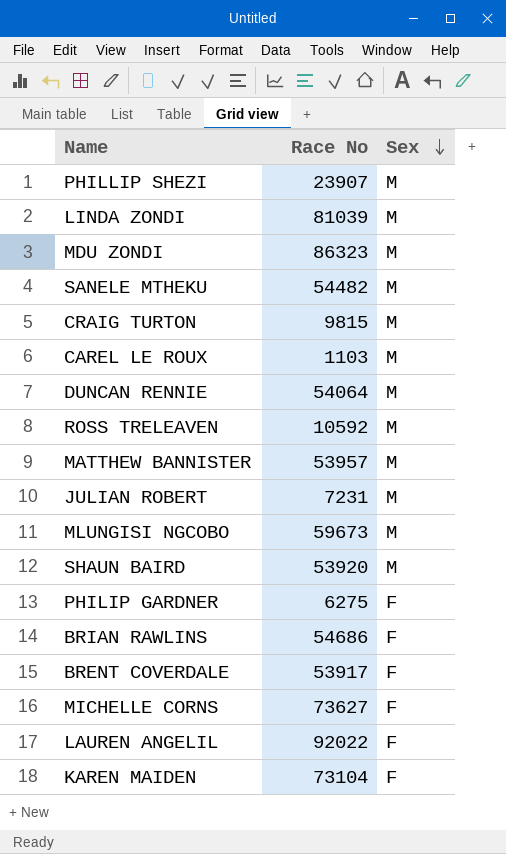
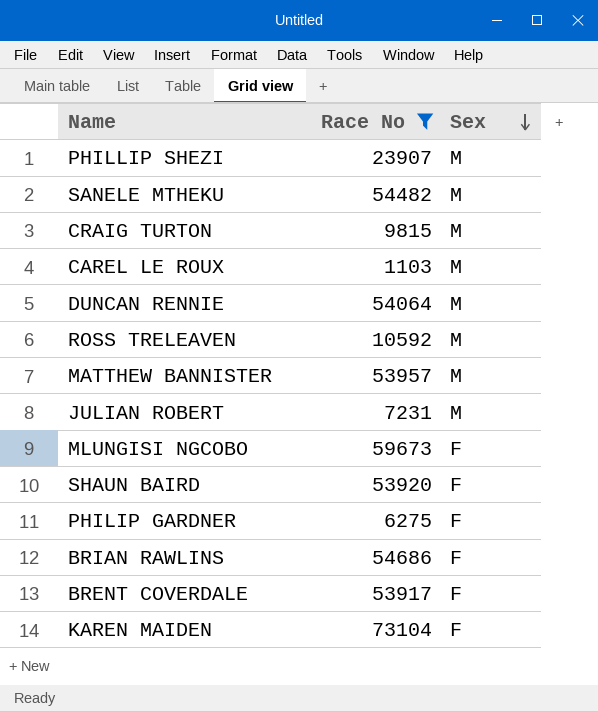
filter: none -> Race No <= 73104
MLUNGISI NGCOBO | Sex: M -> F
SHAUN BAIRD | Sex: M -> F

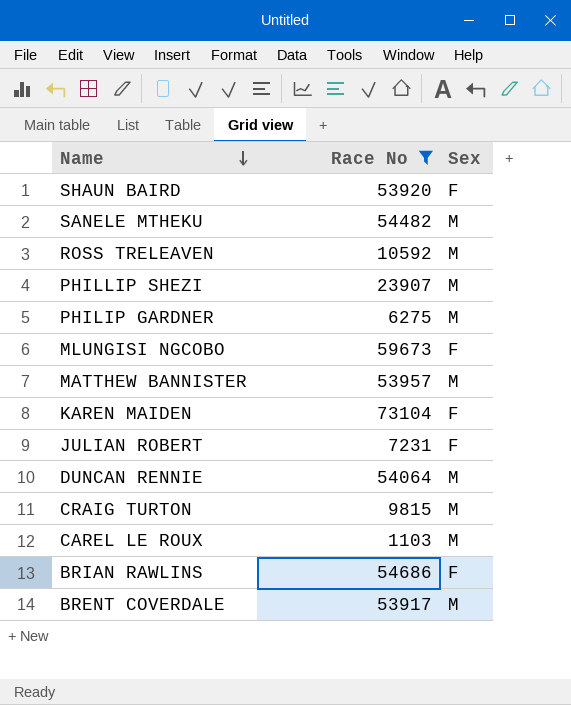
row order: Sex descending -> Name descending
PHILIP GARDNER | Sex: F -> M
JULIAN ROBERT | Sex: M -> F
BRENT COVERDALE | Sex: F -> M

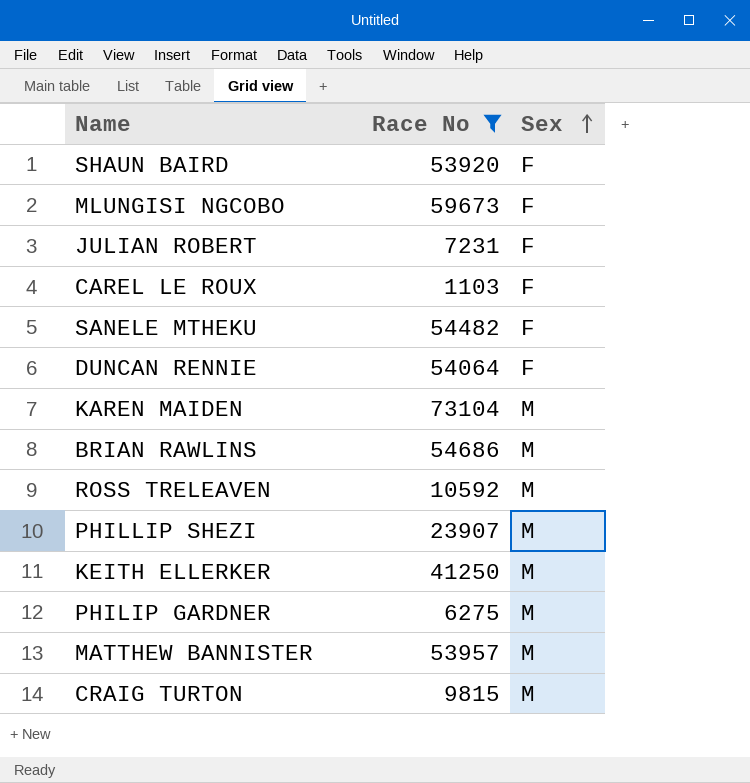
row order: Name descending -> Sex ascending
row BRENT COVERDALE: 53917 | M -> none
CAREL LE ROUX | Sex: M -> F
SANELE MTHEKU | Sex: M -> F
DUNCAN RENNIE | Sex: M -> F
KAREN MAIDEN | Sex: F -> M
BRIAN RAWLINS | Sex: F -> M
row KEITH ELLERKER: none -> 41250 | M

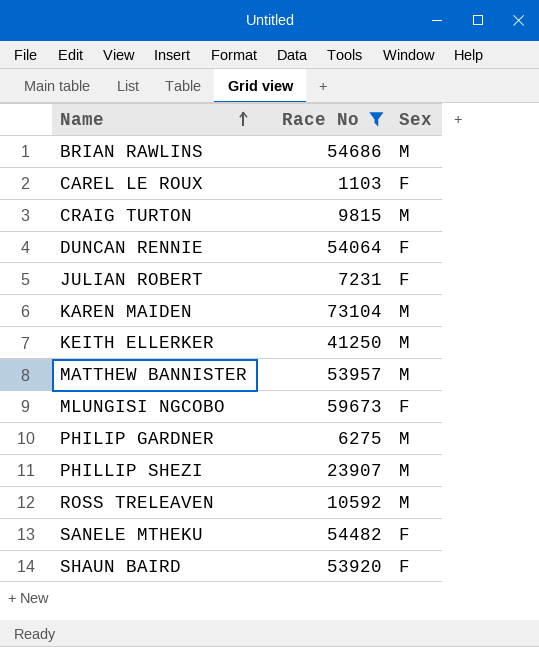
row order: Sex ascending -> Name ascending

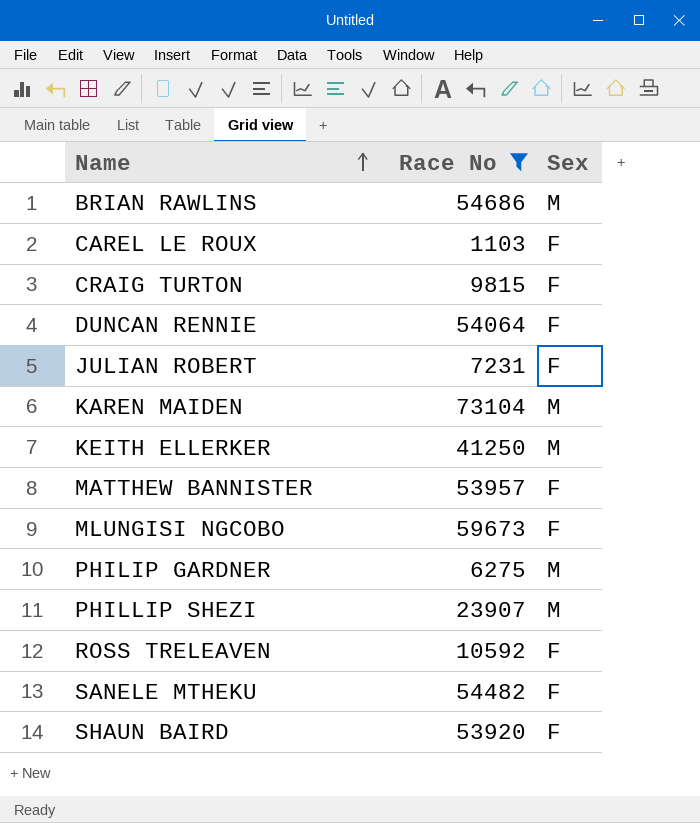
CRAIG TURTON | Sex: M -> F
MATTHEW BANNISTER | Sex: M -> F
ROSS TRELEAVEN | Sex: M -> F

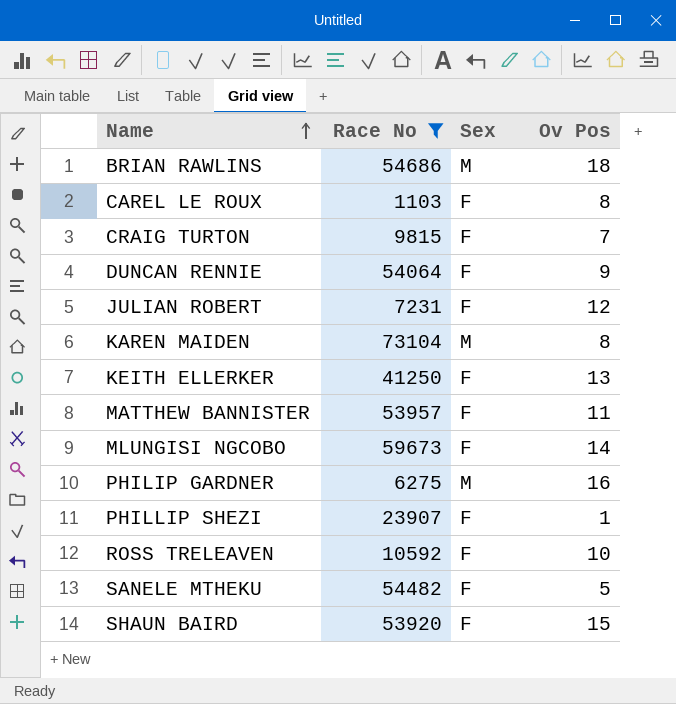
column Ov Pos | position: none -> 4
KEITH ELLERKER | Sex: M -> F
PHILLIP SHEZI | Sex: M -> F

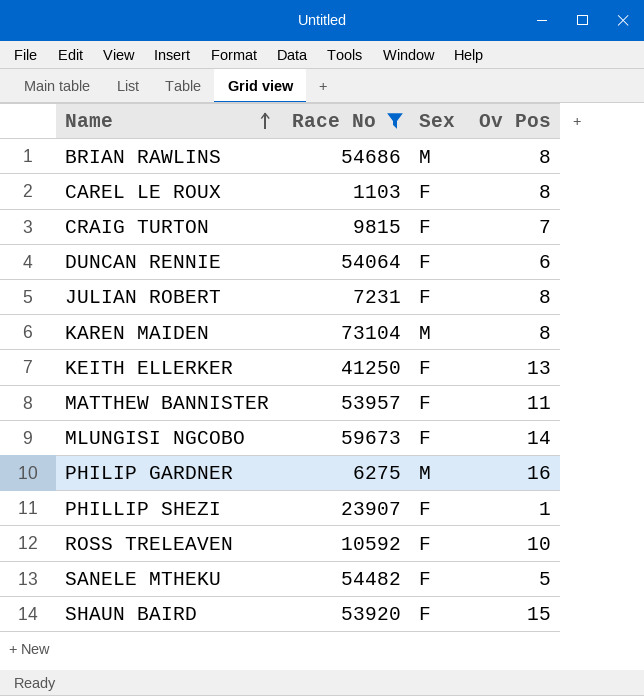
BRIAN RAWLINS | Ov Pos: 18 -> 8
DUNCAN RENNIE | Ov Pos: 9 -> 6
JULIAN ROBERT | Ov Pos: 12 -> 8

